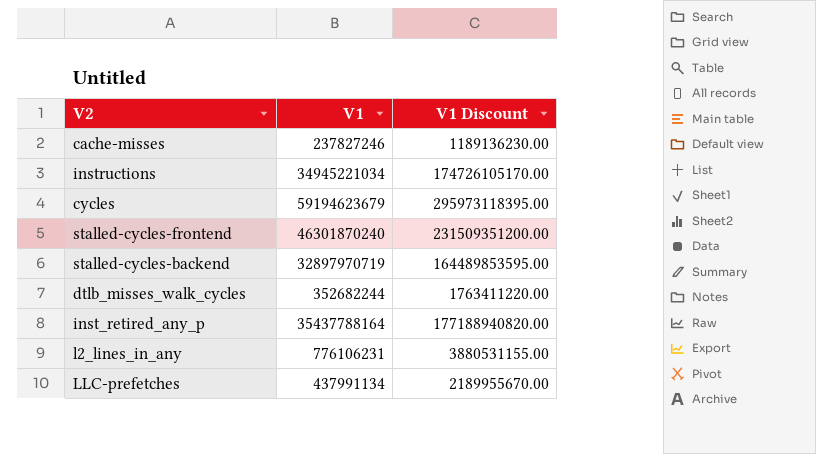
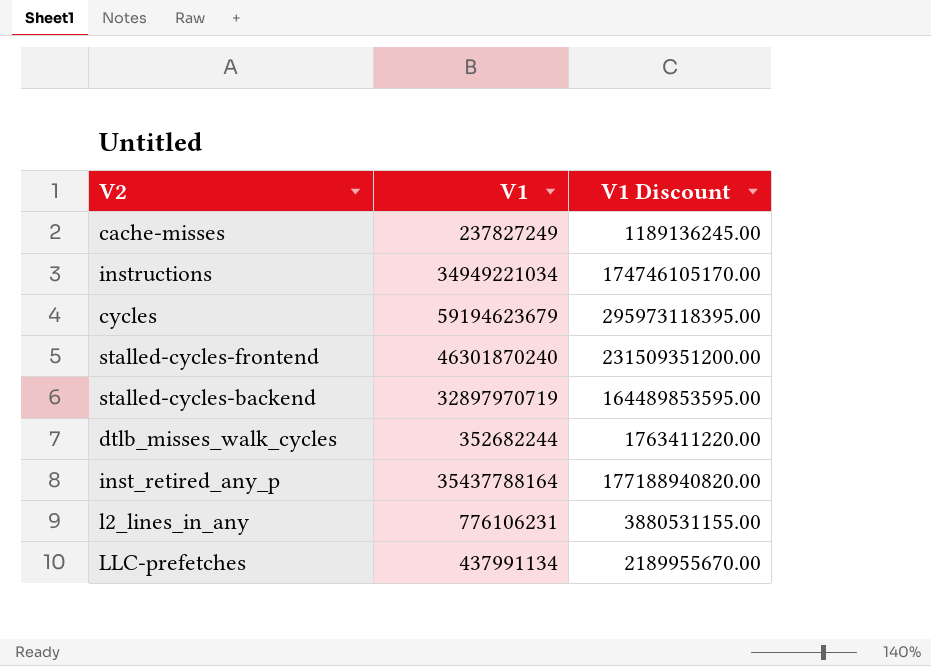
cache-misses | V1: 237827246 -> 237827249
cache-misses | V1 Discount: 1189136230.00 -> 1189136245.00
instructions | V1: 34945221034 -> 34949221034
instructions | V1 Discount: 174726105170.00 -> 174746105170.00

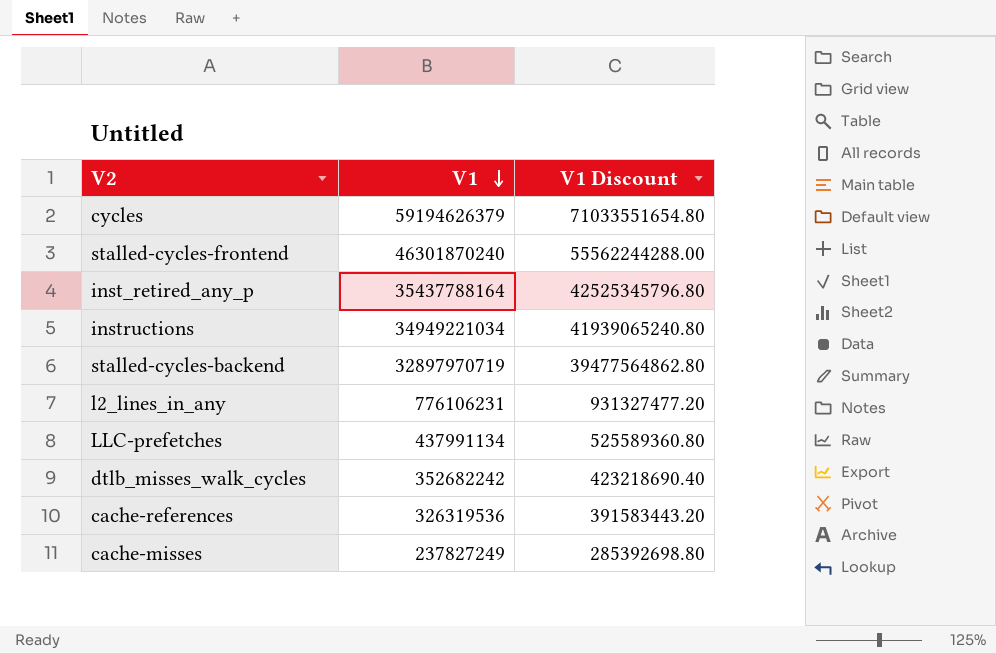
row order: none -> V1 descending
column V1 Discount | formula: [V1] * 5 -> [V1] * 1.2
cycles | V1: 59194623679 -> 59194626379
dtlb_misses_walk_cycles | V1: 352682244 -> 352682242
row cache-references: none -> 326319536 | 391583443.20

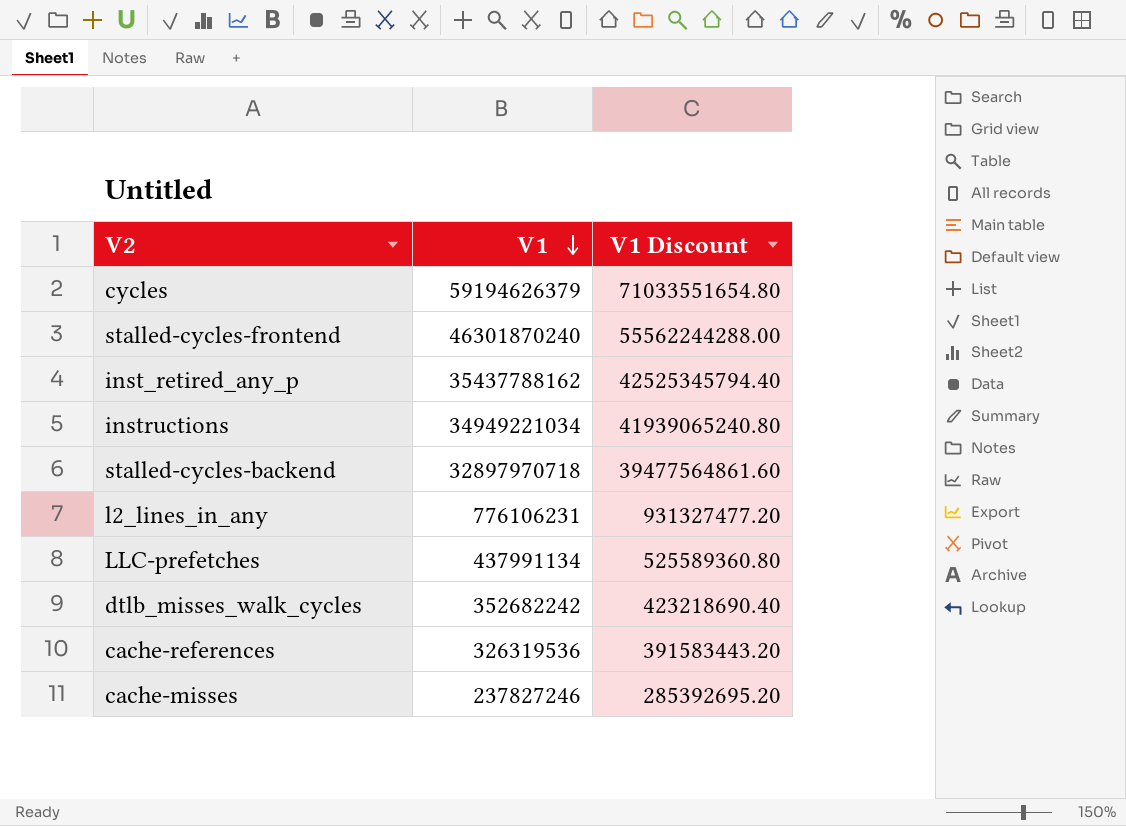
inst_retired_any_p | V1: 35437788164 -> 35437788162
inst_retired_any_p | V1 Discount: 42525345796.80 -> 42525345794.40
stalled-cycles-backend | V1: 32897970719 -> 32897970718
stalled-cycles-backend | V1 Discount: 39477564862.80 -> 39477564861.60
cache-misses | V1: 237827249 -> 237827246
cache-misses | V1 Discount: 285392698.80 -> 285392695.20

